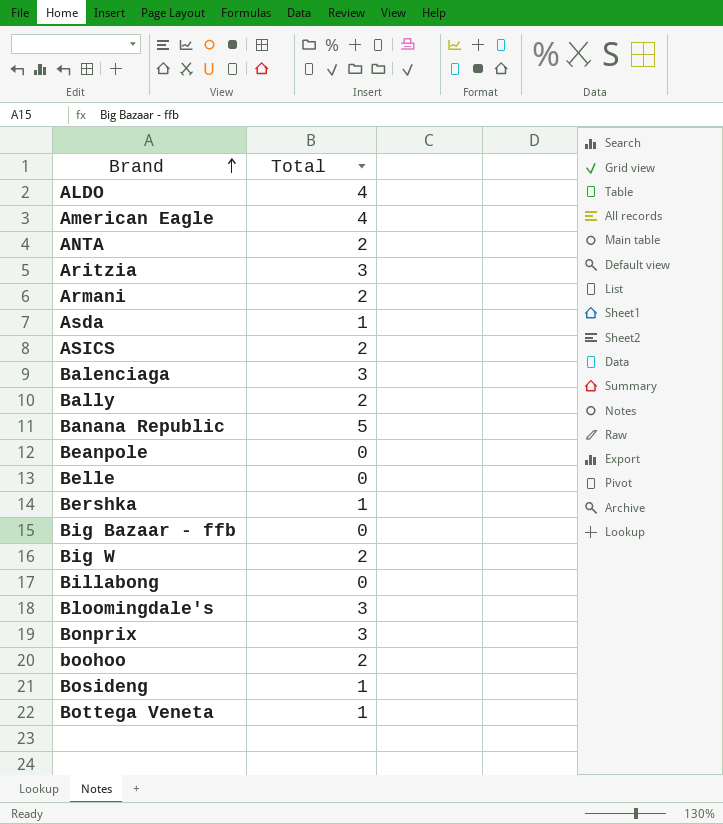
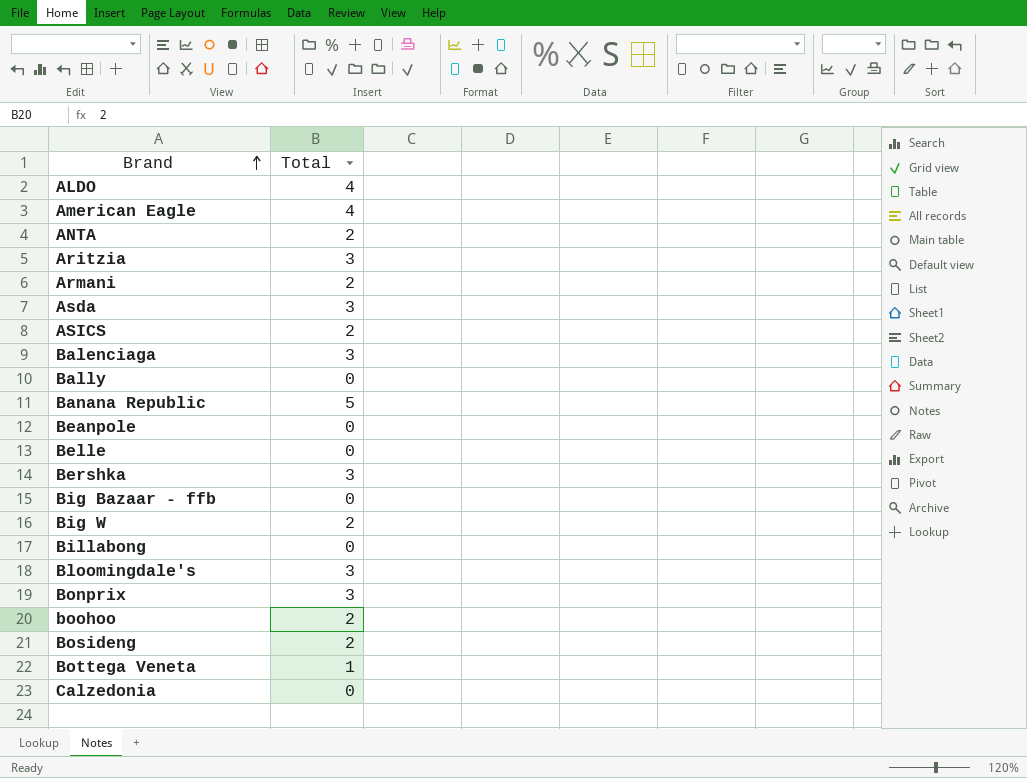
Asda | Total: 1 -> 3
Bally | Total: 2 -> 0
Bershka | Total: 1 -> 3
Bosideng | Total: 1 -> 2
row Calzedonia: none -> 0

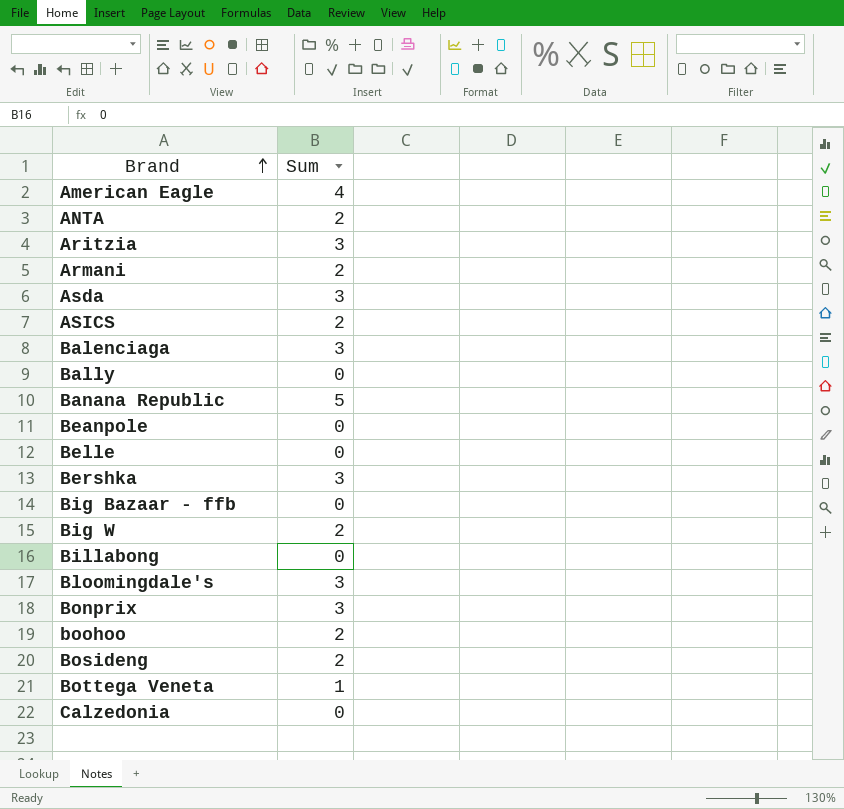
column name: Total -> Sum
row ALDO: 4 -> none

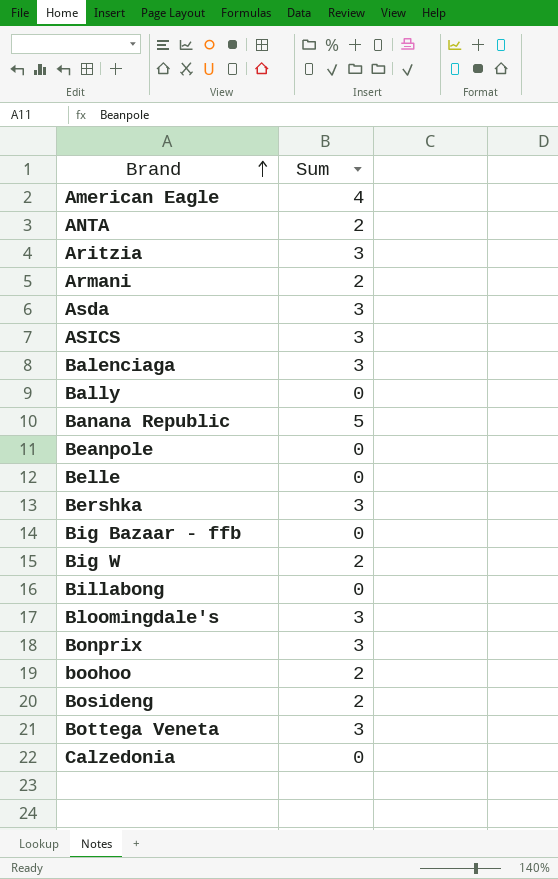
ASICS | Sum: 2 -> 3
Bottega Veneta | Sum: 1 -> 3

